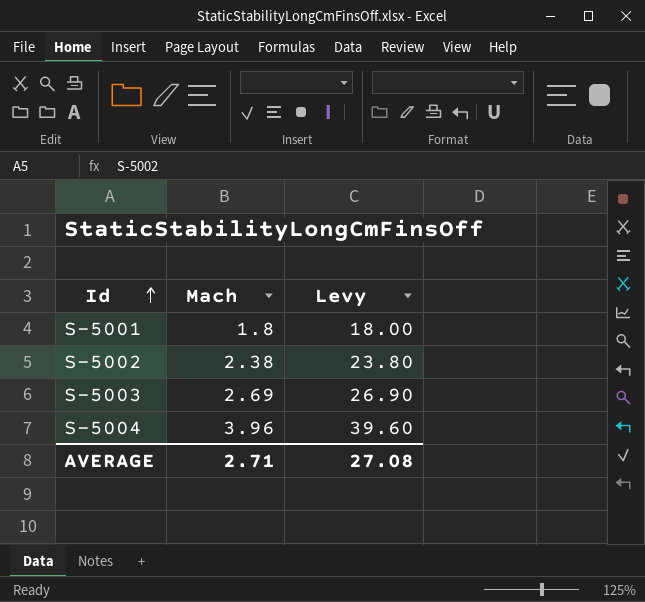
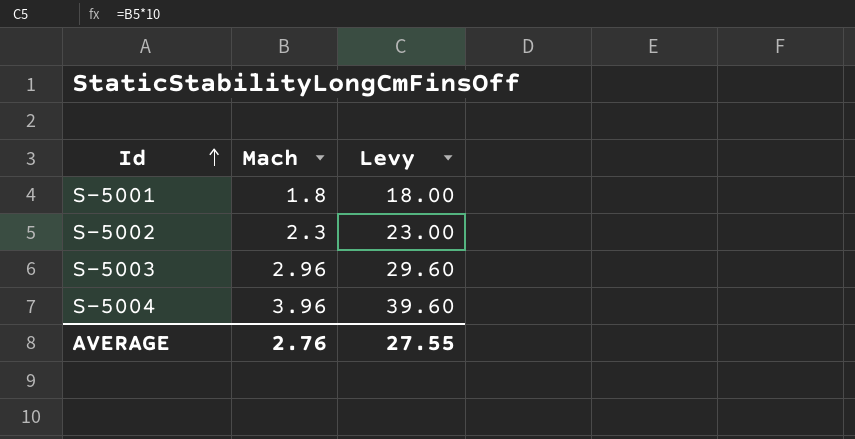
S-5002 | Mach: 2.38 -> 2.3
S-5002 | Levy: 23.80 -> 23.00
S-5003 | Mach: 2.69 -> 2.96
S-5003 | Levy: 26.90 -> 29.60
AVERAGE | Mach: 2.71 -> 2.76
AVERAGE | Levy: 27.08 -> 27.55

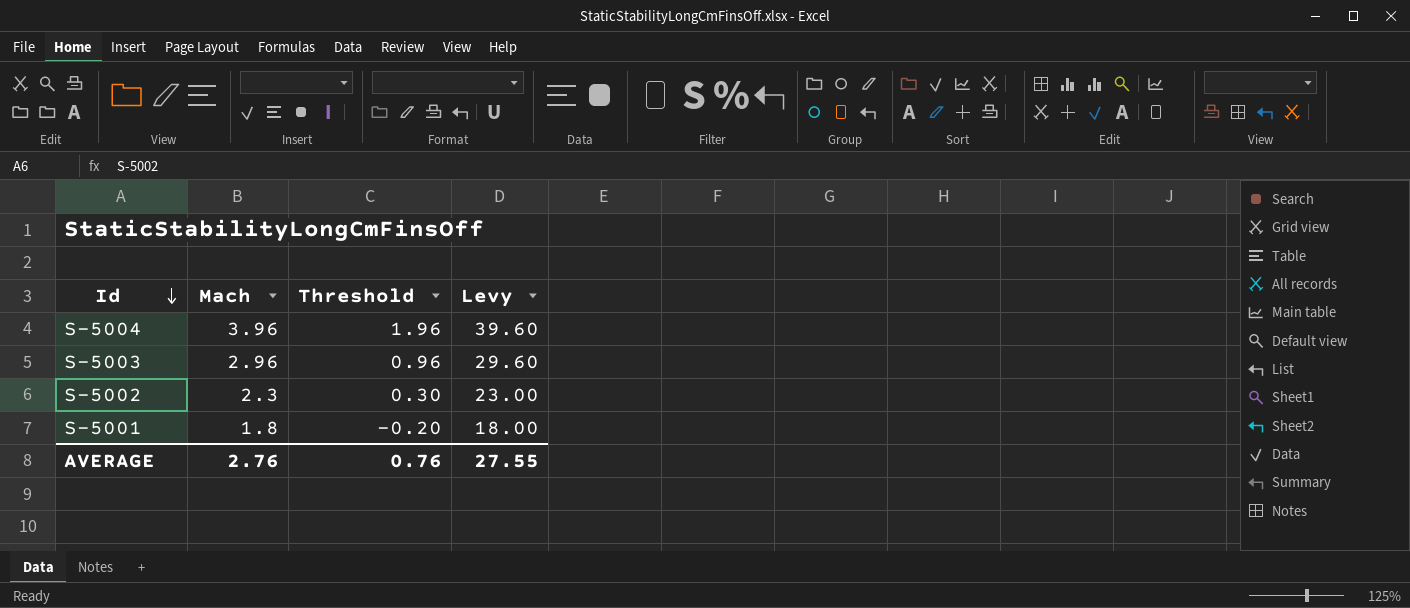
row order: Id ascending -> Id descending
column Threshold | formula: none -> [Mach] - 2

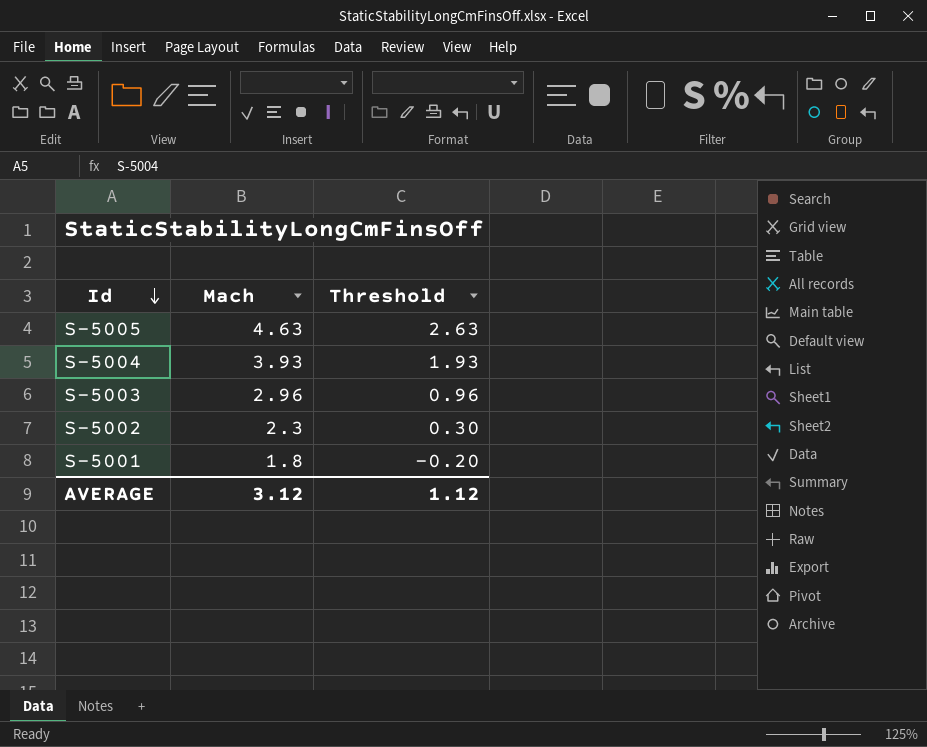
column Levy | formula: [Mach] * 10 -> none
row S-5005: none -> 4.63 | 2.63
S-5004 | Mach: 3.96 -> 3.93
S-5004 | Threshold: 1.96 -> 1.93
AVERAGE | Mach: 2.76 -> 3.12
AVERAGE | Threshold: 0.76 -> 1.12

